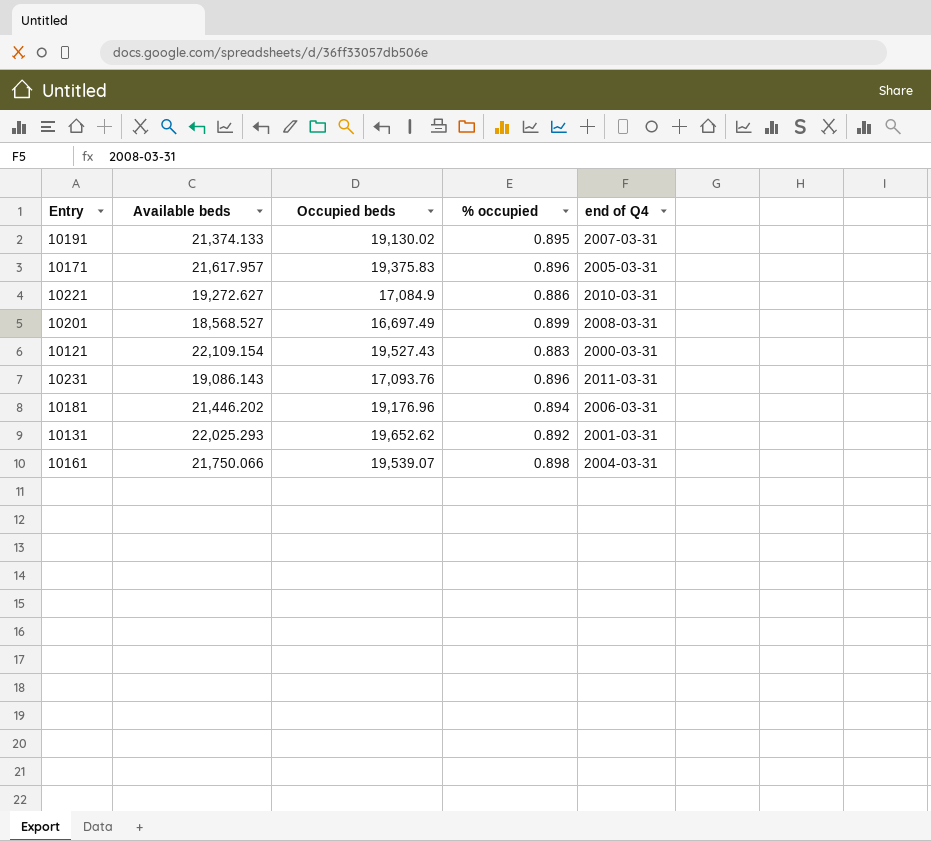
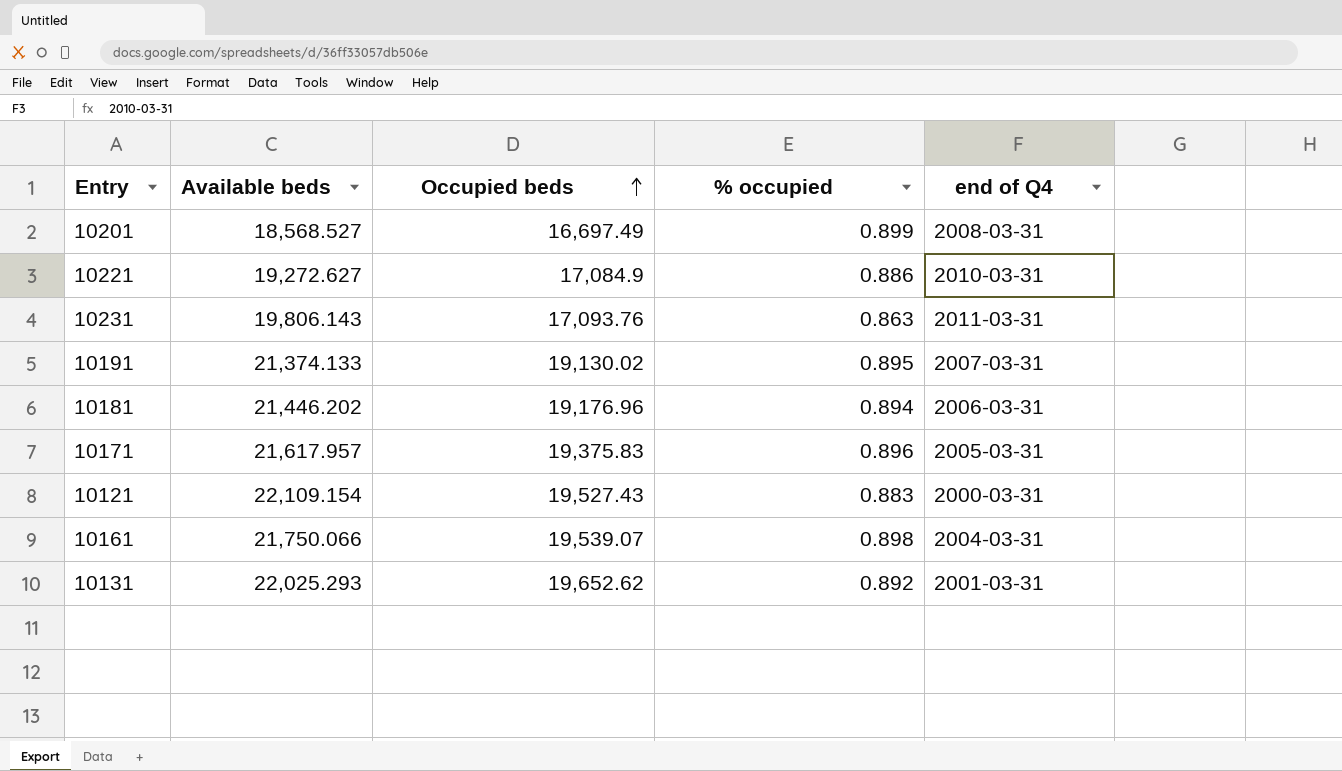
row order: none -> Occupied beds ascending
10231 | Available beds: 19,086.143 -> 19,806.143
10231 | % occupied: 0.896 -> 0.863

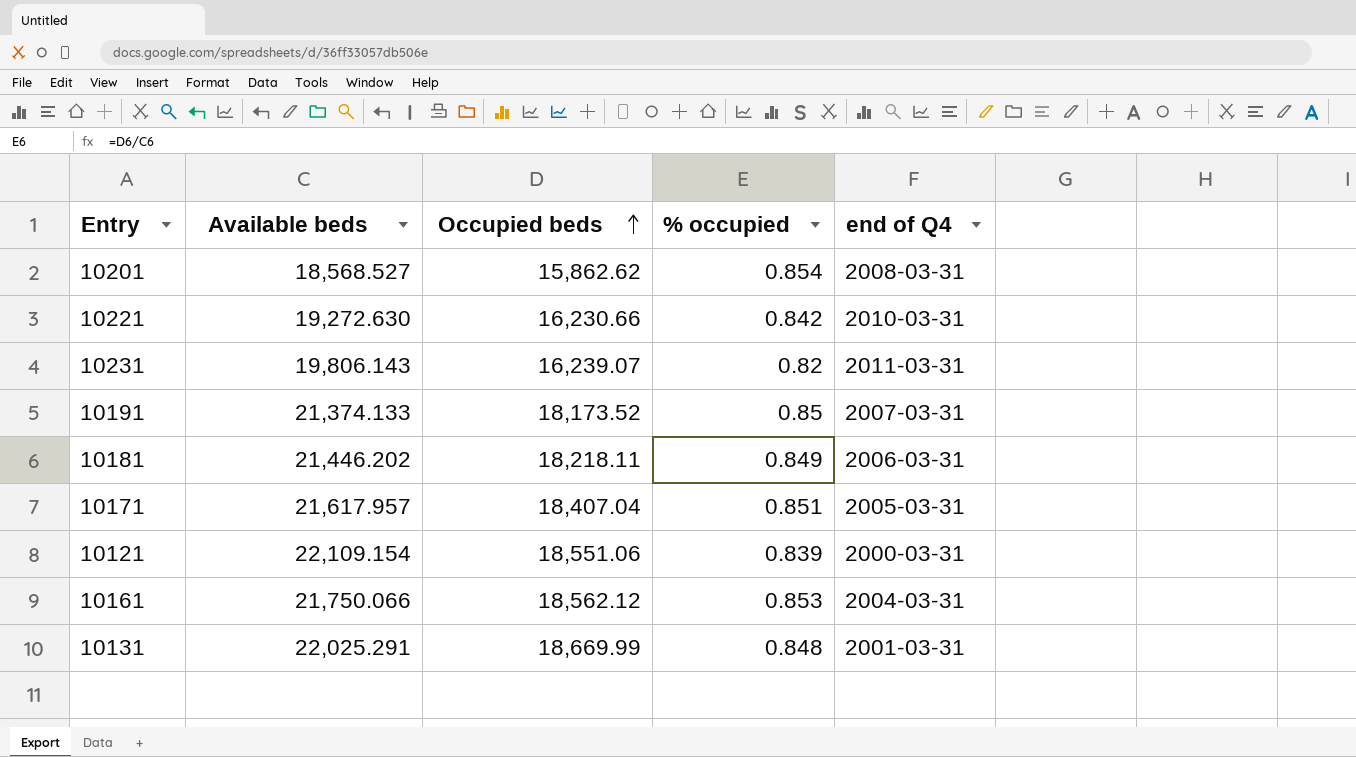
10201 | Occupied beds: 16,697.49 -> 15,862.62
10201 | % occupied: 0.899 -> 0.854
10221 | Available beds: 19,272.627 -> 19,272.630
10221 | Occupied beds: 17,084.9 -> 16,230.66
10221 | % occupied: 0.886 -> 0.842
10231 | Occupied beds: 17,093.76 -> 16,239.07
10231 | % occupied: 0.863 -> 0.82
10191 | Occupied beds: 19,130.02 -> 18,173.52
10191 | % occupied: 0.895 -> 0.85
10181 | Occupied beds: 19,176.96 -> 18,218.11
10181 | % occupied: 0.894 -> 0.849
10171 | Occupied beds: 19,375.83 -> 18,407.04
10171 | % occupied: 0.896 -> 0.851
10121 | Occupied beds: 19,527.43 -> 18,551.06
10121 | % occupied: 0.883 -> 0.839
10161 | Occupied beds: 19,539.07 -> 18,562.12
10161 | % occupied: 0.898 -> 0.853
10131 | Available beds: 22,025.293 -> 22,025.291
10131 | Occupied beds: 19,652.62 -> 18,669.99
10131 | % occupied: 0.892 -> 0.848

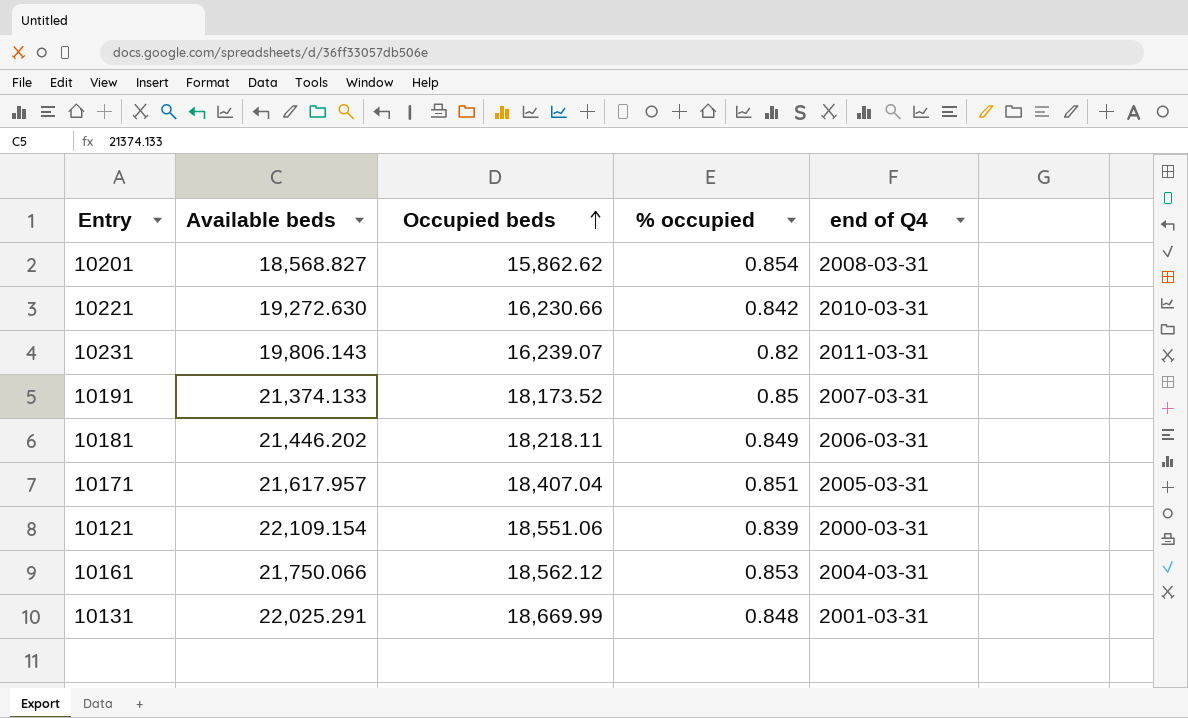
10201 | Available beds: 18,568.527 -> 18,568.827

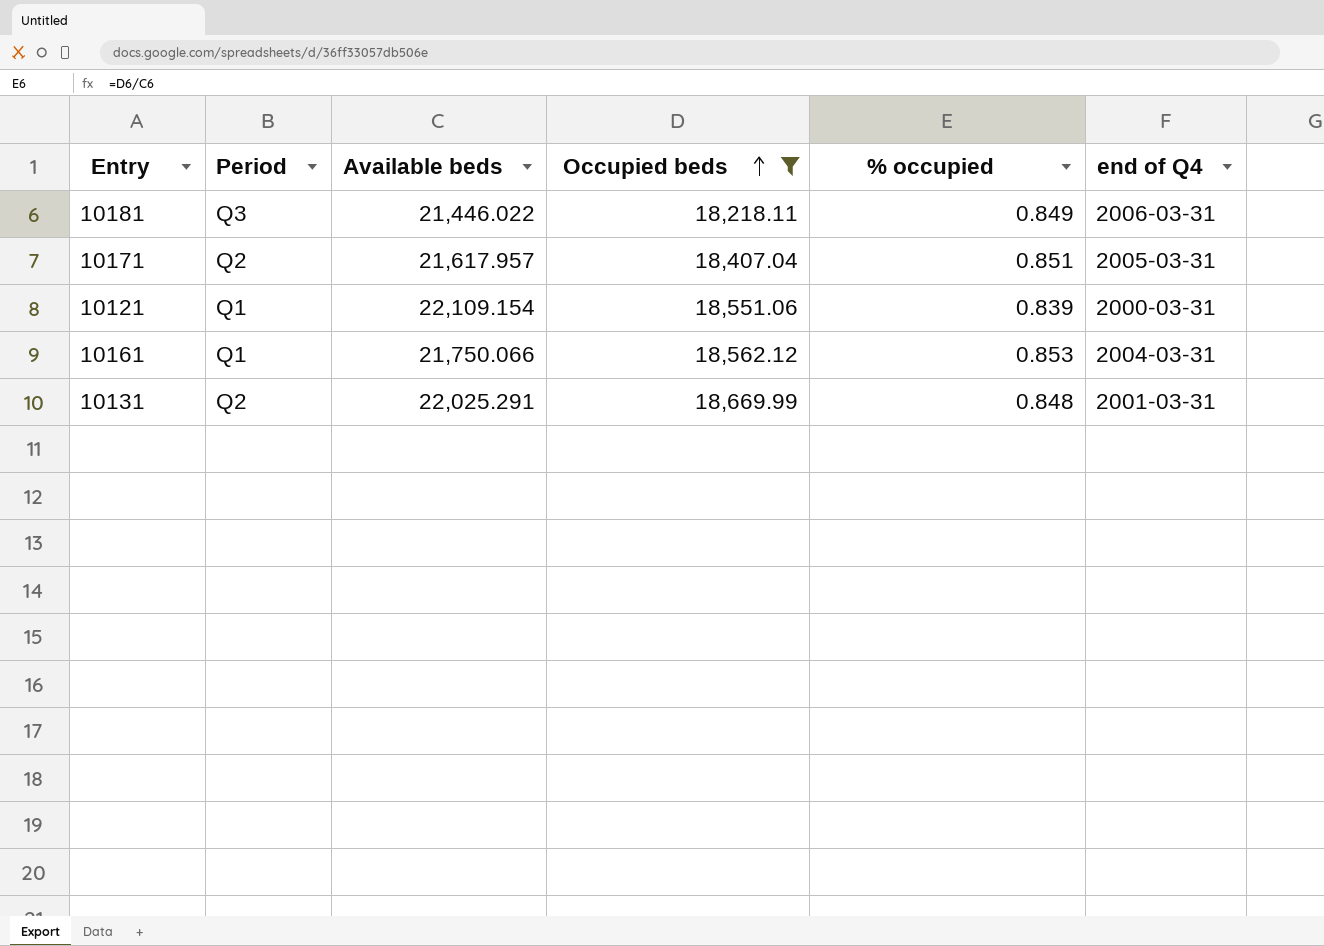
filter: none -> Occupied beds >= 18,218.11
column Period | position: none -> 2
10181 | Available beds: 21,446.202 -> 21,446.022

